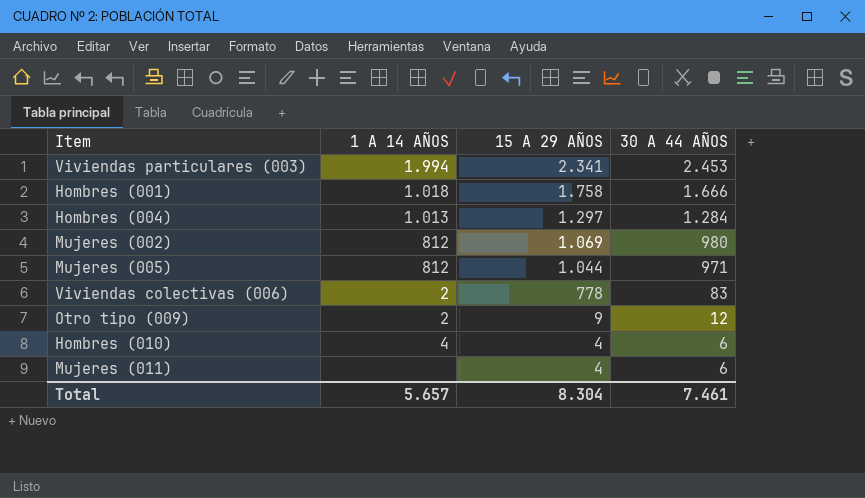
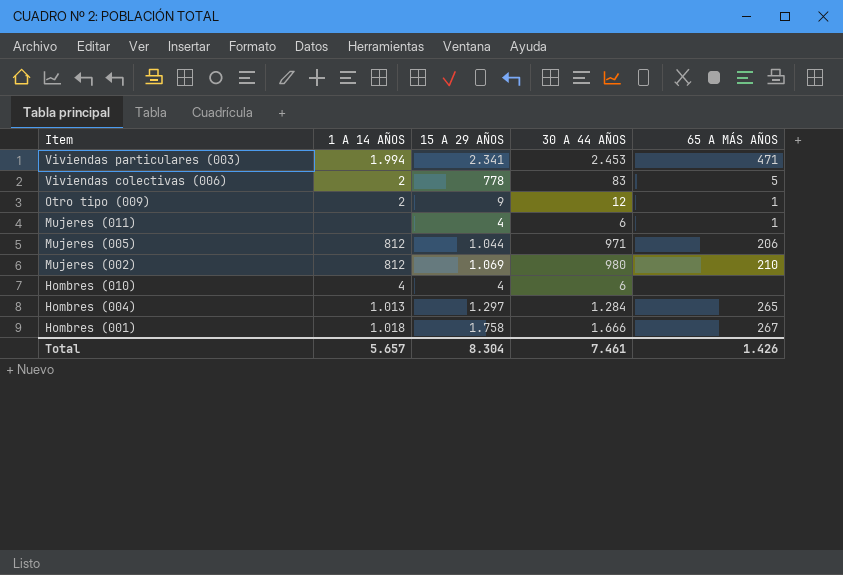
row order: 15 A 29 AÑOS descending -> Item descending
column 65 A MÁS AÑOS | position: none -> 5

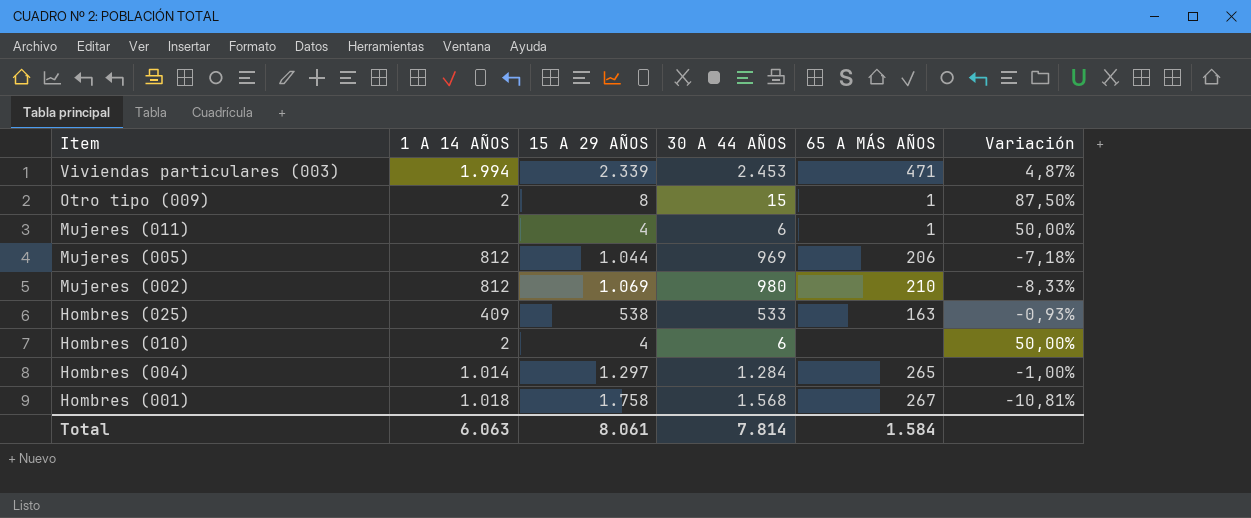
column Variación | formula: none -> ([30 A 44 AÑOS] - [15 A 29 AÑOS]) / [15 A 29 AÑOS]
row Viviendas colectivas (006): 2 | 778 | 83 | 5 -> none
Viviendas particulares (003) | 15 A 29 AÑOS: 2.341 -> 2.339
Otro tipo (009) | 15 A 29 AÑOS: 9 -> 8
Otro tipo (009) | 30 A 44 AÑOS: 12 -> 15
Mujeres (005) | 30 A 44 AÑOS: 971 -> 969
row Hombres (025): none -> 409 | 538 | 533 | 163 | -0,93%
Hombres (010) | 1 A 14 AÑOS: 4 -> 2
Hombres (004) | 1 A 14 AÑOS: 1.013 -> 1.014
Hombres (001) | 30 A 44 AÑOS: 1.666 -> 1.568
Total | 1 A 14 AÑOS: 5.657 -> 6.063
Total | 15 A 29 AÑOS: 8.304 -> 8.061
Total | 30 A 44 AÑOS: 7.461 -> 7.814
Total | 65 A MÁS AÑOS: 1.426 -> 1.584

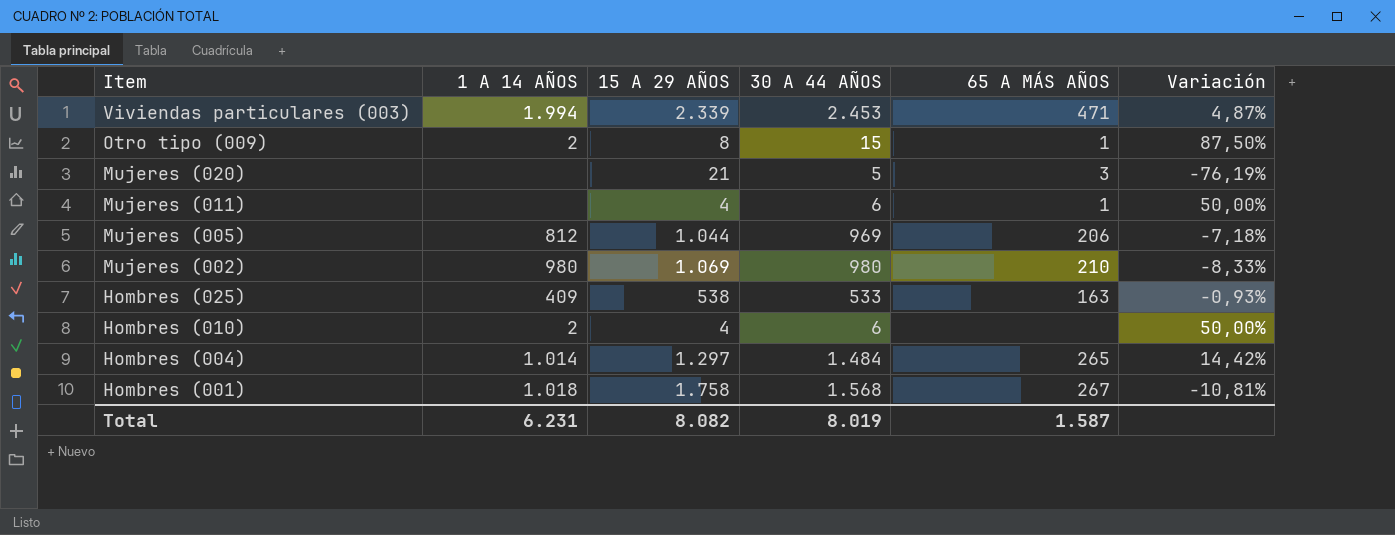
row Mujeres (020): none -> none | 21 | 5 | 3 | -76,19%
Mujeres (002) | 1 A 14 AÑOS: 812 -> 980
Hombres (004) | 30 A 44 AÑOS: 1.284 -> 1.484
Hombres (004) | Variación: -1,00% -> 14,42%
Total | 1 A 14 AÑOS: 6.063 -> 6.231
Total | 15 A 29 AÑOS: 8.061 -> 8.082
Total | 30 A 44 AÑOS: 7.814 -> 8.019
Total | 65 A MÁS AÑOS: 1.584 -> 1.587

